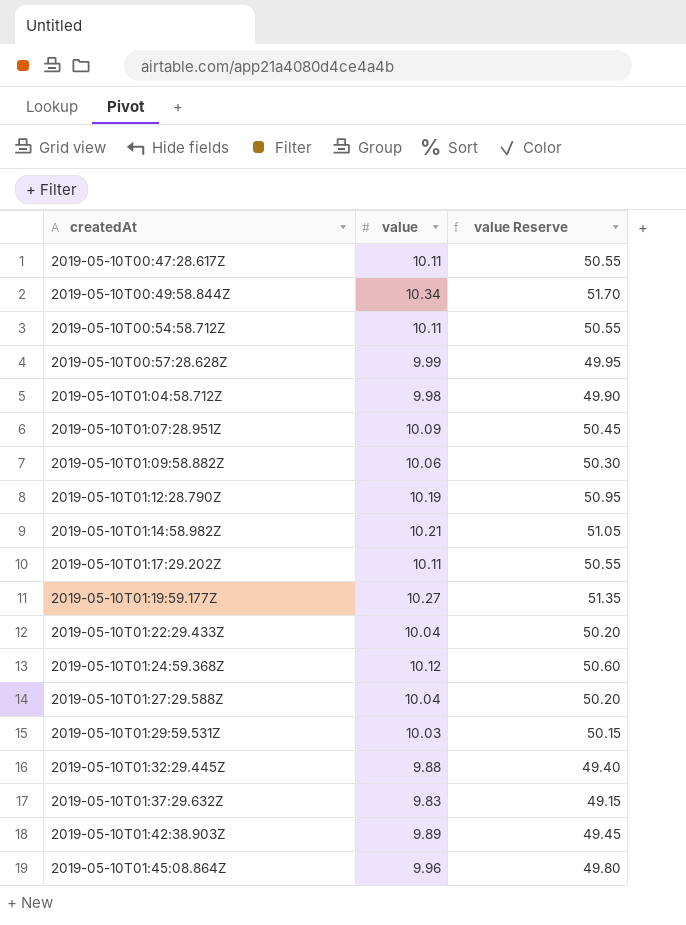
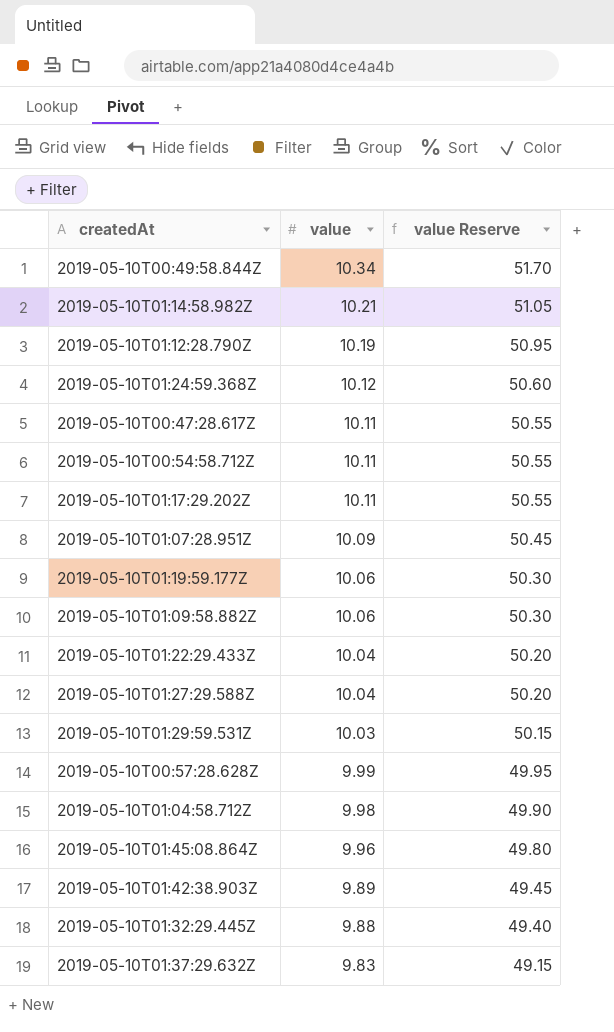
row order: createdAt ascending -> value descending
2019-05-10T01:19:59.177Z | value: 10.27 -> 10.06
2019-05-10T01:19:59.177Z | value Reserve: 51.35 -> 50.30

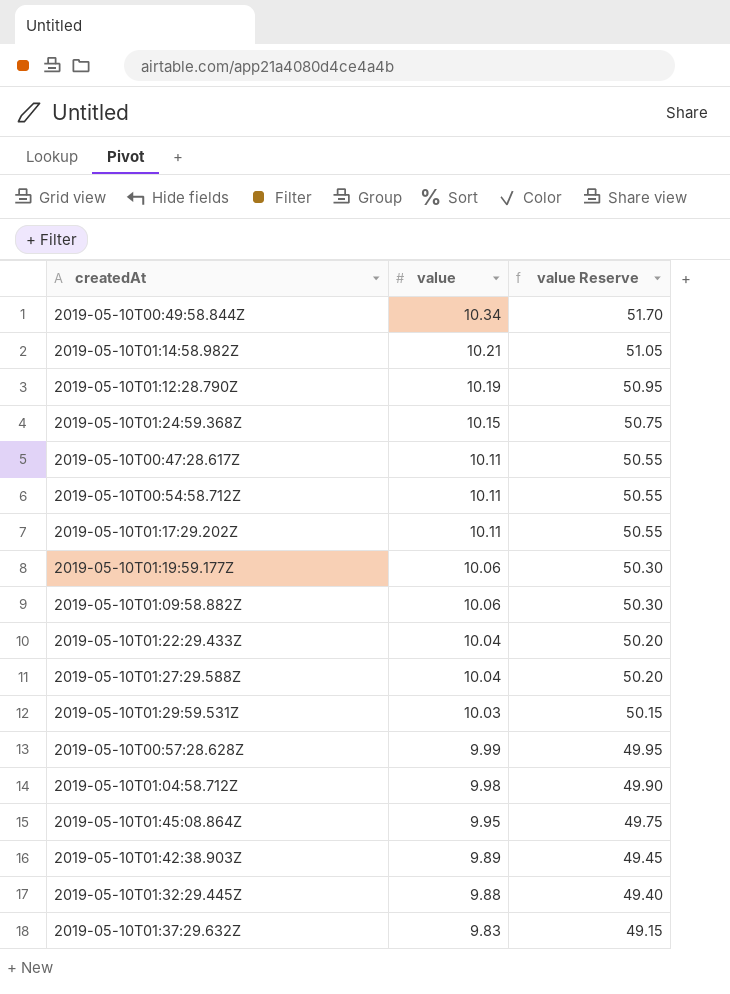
row 2019-05-10T01:07:28.951Z: 10.09 | 50.45 -> none
2019-05-10T01:24:59.368Z | value: 10.12 -> 10.15
2019-05-10T01:24:59.368Z | value Reserve: 50.60 -> 50.75
2019-05-10T01:45:08.864Z | value: 9.96 -> 9.95
2019-05-10T01:45:08.864Z | value Reserve: 49.80 -> 49.75

